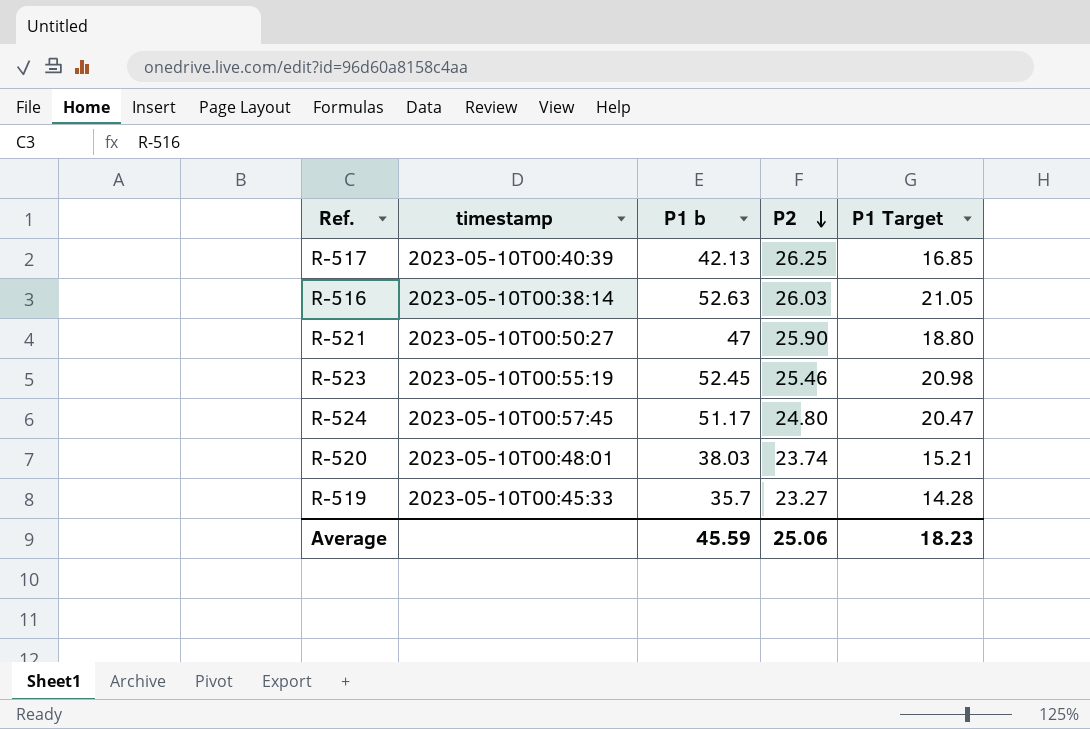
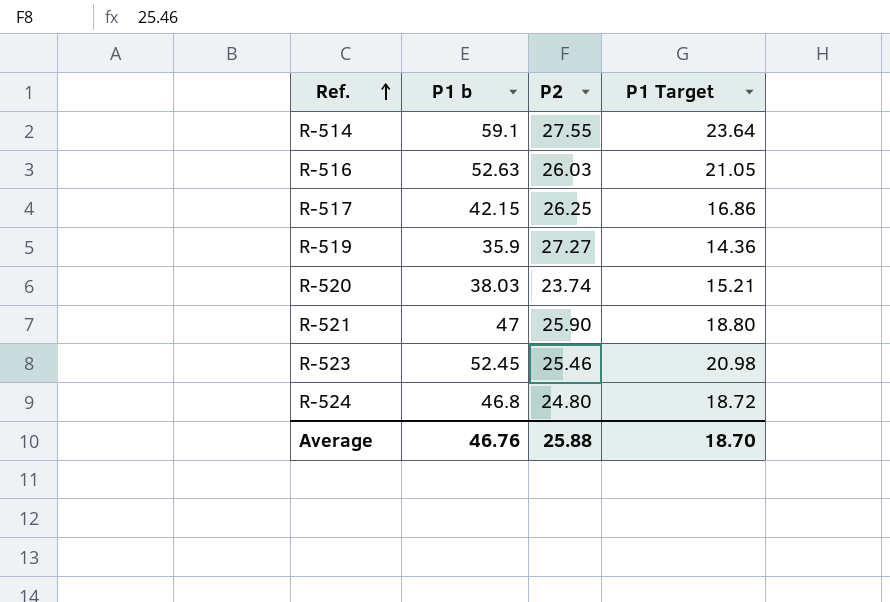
row order: P2 descending -> Ref. ascending
column timestamp | position: 2 -> none
row R-514: none -> 59.1 | 27.55 | 23.64
R-517 | P1 b: 42.13 -> 42.15
R-517 | P1 Target: 16.85 -> 16.86
R-519 | P1 b: 35.7 -> 35.9
R-519 | P2: 23.27 -> 27.27
R-519 | P1 Target: 14.28 -> 14.36
R-524 | P1 b: 51.17 -> 46.8
R-524 | P1 Target: 20.47 -> 18.72
Average | P1 b: 45.59 -> 46.76
Average | P2: 25.06 -> 25.88
Average | P1 Target: 18.23 -> 18.70

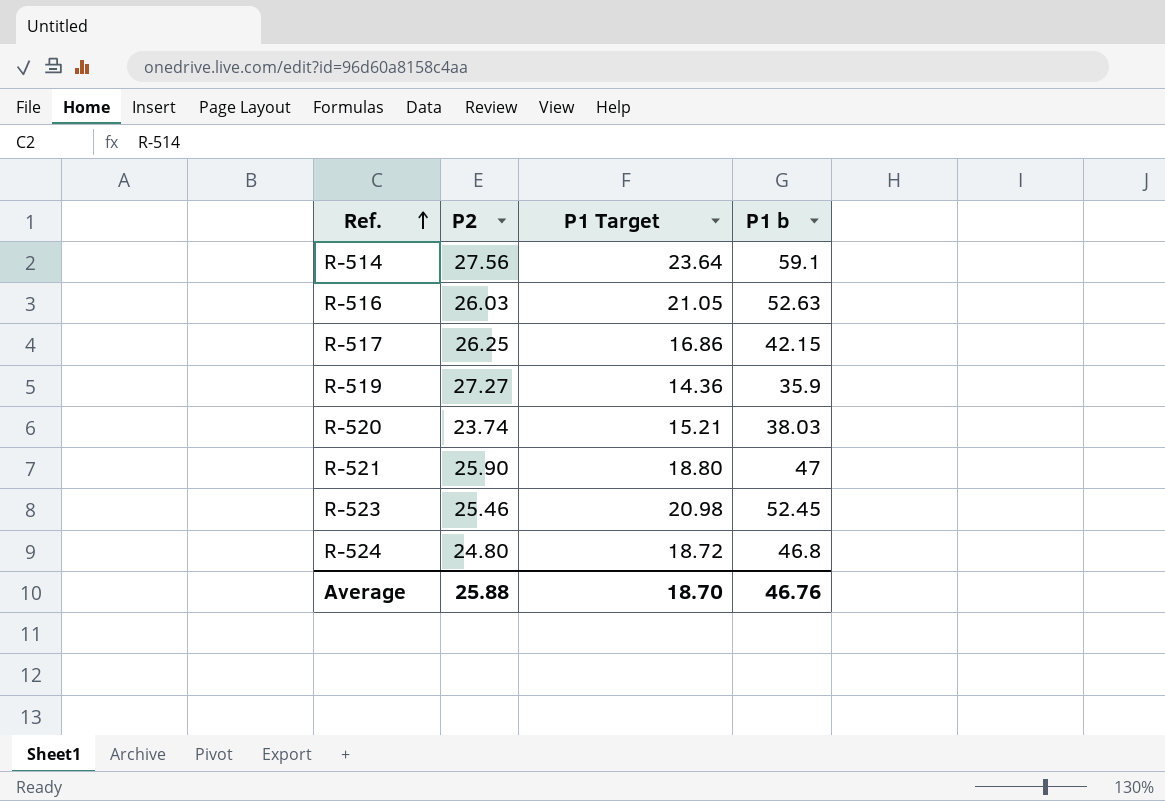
column P1 b | position: 2 -> 4
R-514 | P2: 27.55 -> 27.56

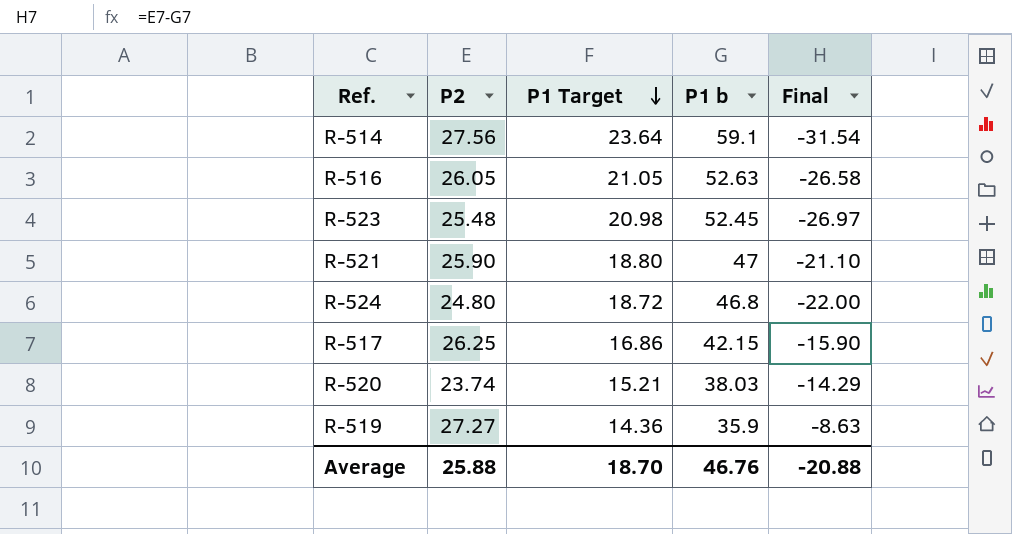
row order: Ref. ascending -> P1 Target descending
column Final | formula: none -> [P2] - [P1 b]
R-516 | P2: 26.03 -> 26.05
R-523 | P2: 25.46 -> 25.48

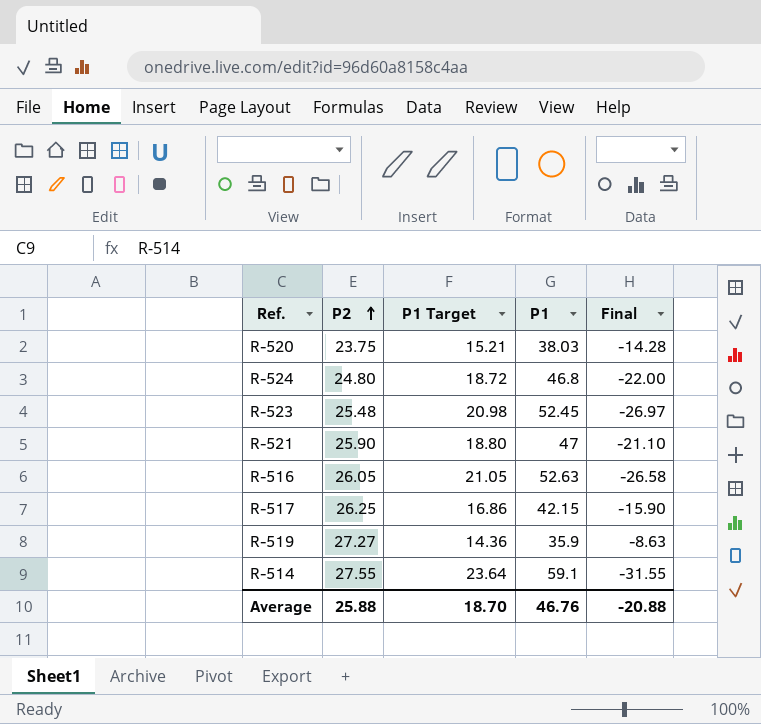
row order: P1 Target descending -> P2 ascending
column name: P1 b -> P1
R-520 | P2: 23.74 -> 23.75
R-520 | Final: -14.29 -> -14.28
R-514 | P2: 27.56 -> 27.55
R-514 | Final: -31.54 -> -31.55

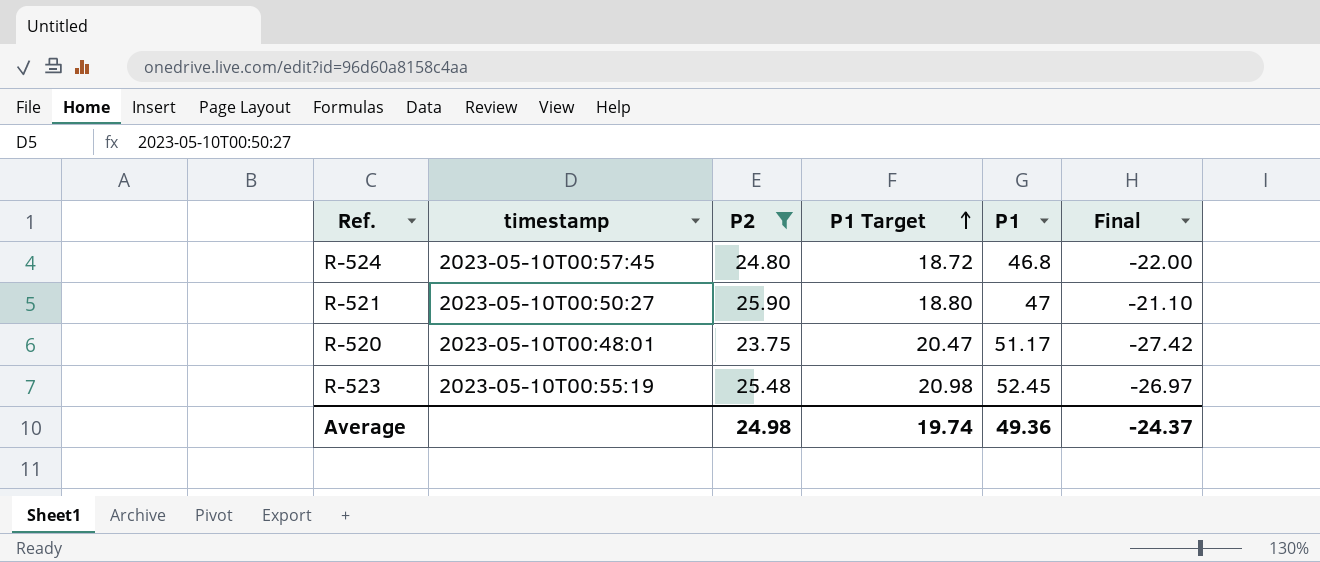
filter: none -> P2 <= 25.90
row order: P2 ascending -> P1 Target ascending
column timestamp | position: none -> 2
R-520 | P1 Target: 15.21 -> 20.47
R-520 | P1: 38.03 -> 51.17
R-520 | Final: -14.28 -> -27.42
Average | P2: 25.88 -> 24.98
Average | P1 Target: 18.70 -> 19.74
Average | P1: 46.76 -> 49.36
Average | Final: -20.88 -> -24.37

